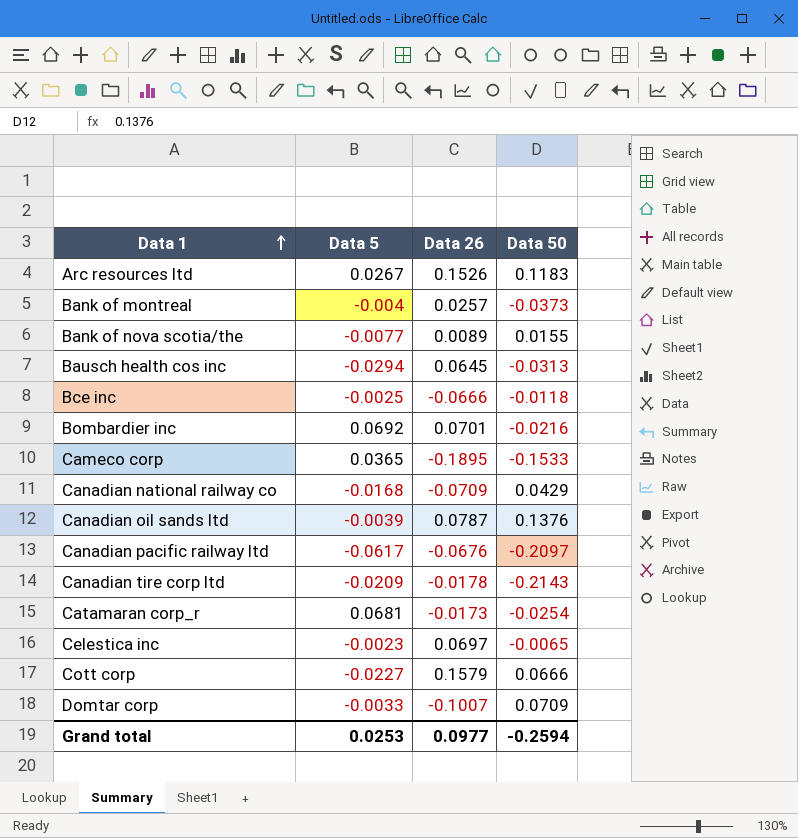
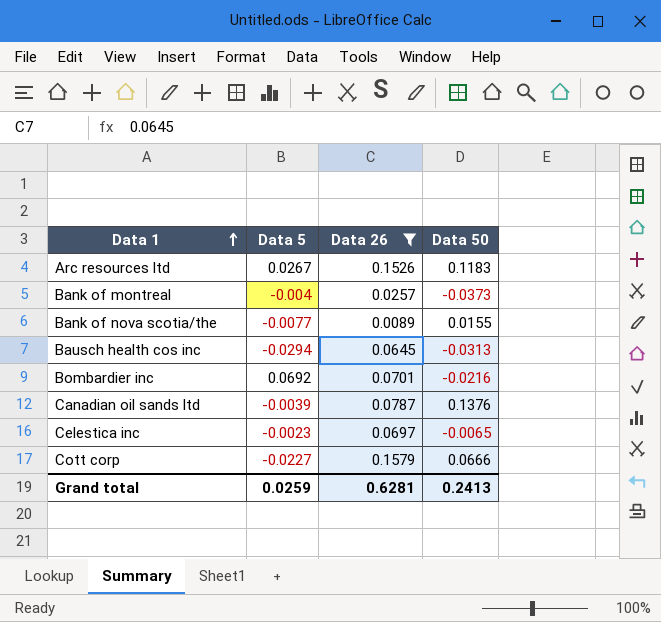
filter: none -> Data 26 >= 0.0089
Grand total | Data 5: 0.0253 -> 0.0259
Grand total | Data 26: 0.0977 -> 0.6281
Grand total | Data 50: -0.2594 -> 0.2413

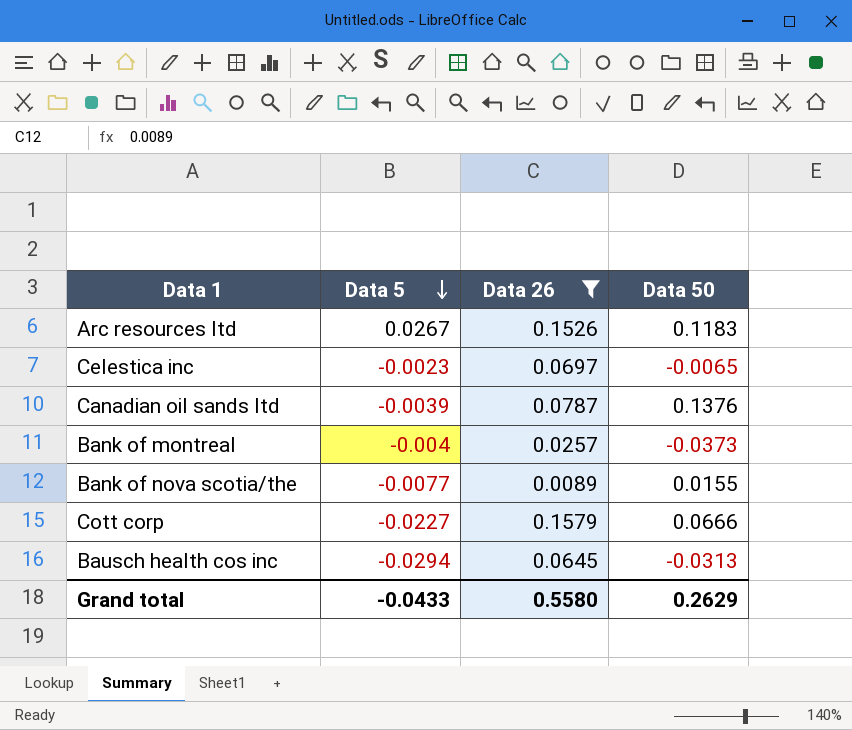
row order: Data 1 ascending -> Data 5 descending
row Bombardier inc: 0.0692 | 0.0701 | -0.0216 -> none
Grand total | Data 5: 0.0259 -> -0.0433
Grand total | Data 26: 0.6281 -> 0.5580
Grand total | Data 50: 0.2413 -> 0.2629

